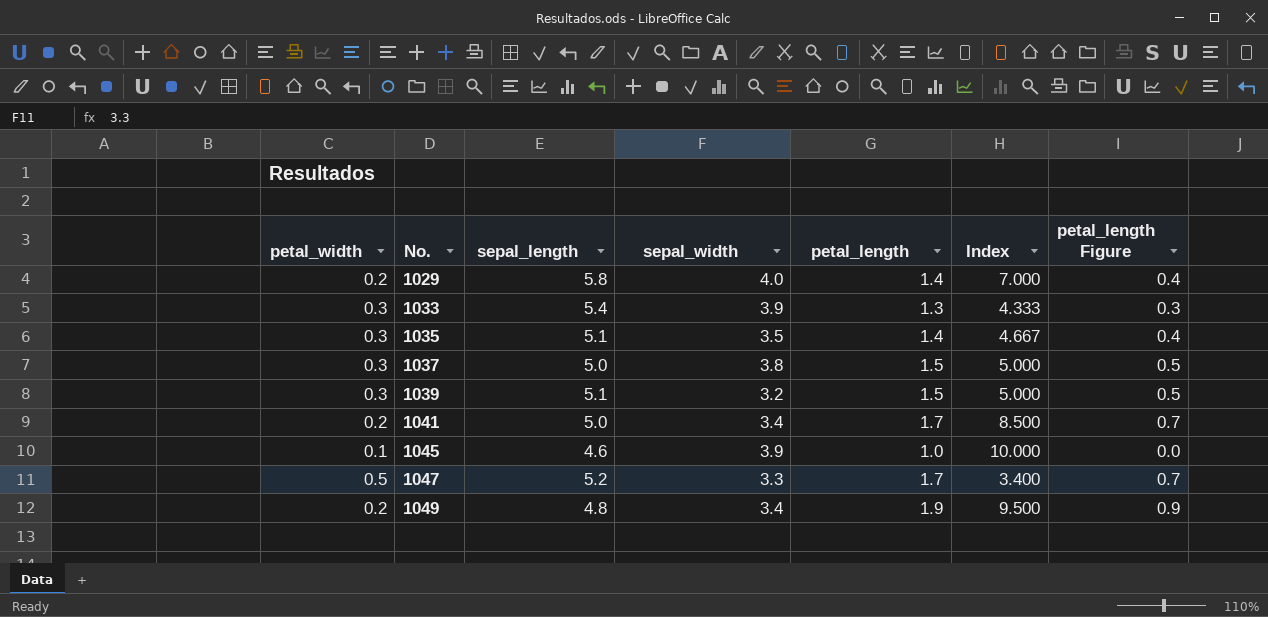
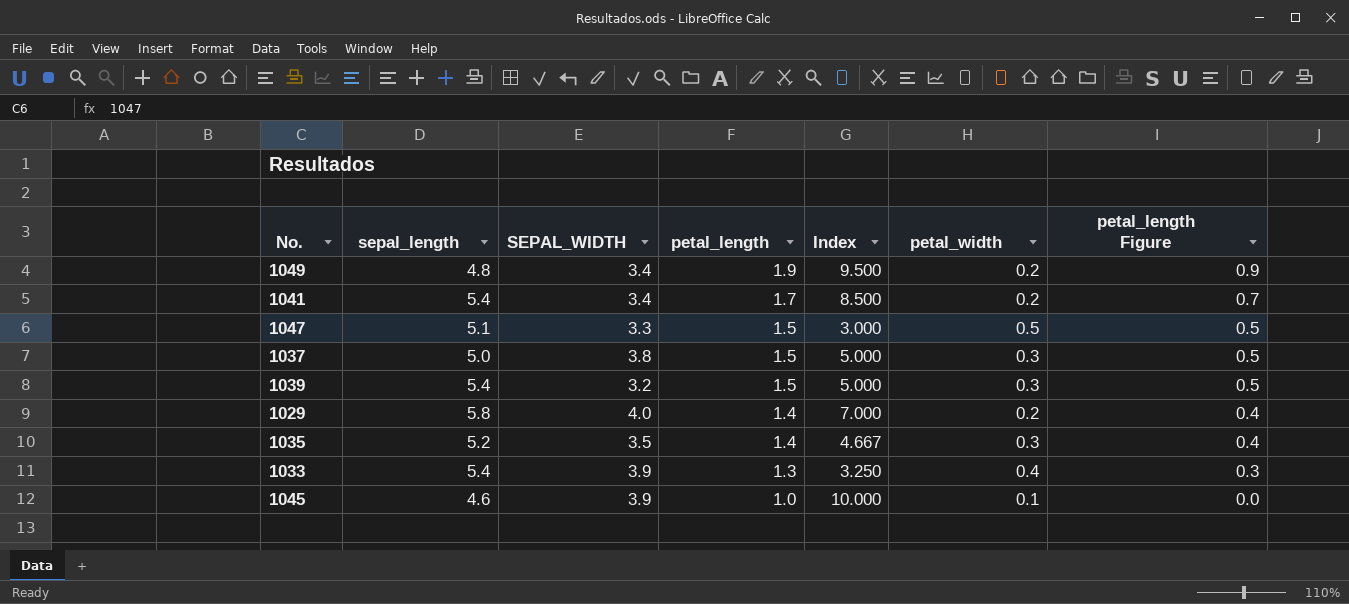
row order: No. ascending -> petal_length descending
column name: sepal_width -> SEPAL_WIDTH
column petal_width | position: 1 -> 6
1041 | sepal_length: 5.0 -> 5.4
1047 | sepal_length: 5.2 -> 5.1
1047 | petal_length: 1.7 -> 1.5
1047 | Index: 3.400 -> 3.000
1047 | petal_length Figure: 0.7 -> 0.5
1039 | sepal_length: 5.1 -> 5.4
1035 | sepal_length: 5.1 -> 5.2
1033 | Index: 4.333 -> 3.250
1033 | petal_width: 0.3 -> 0.4

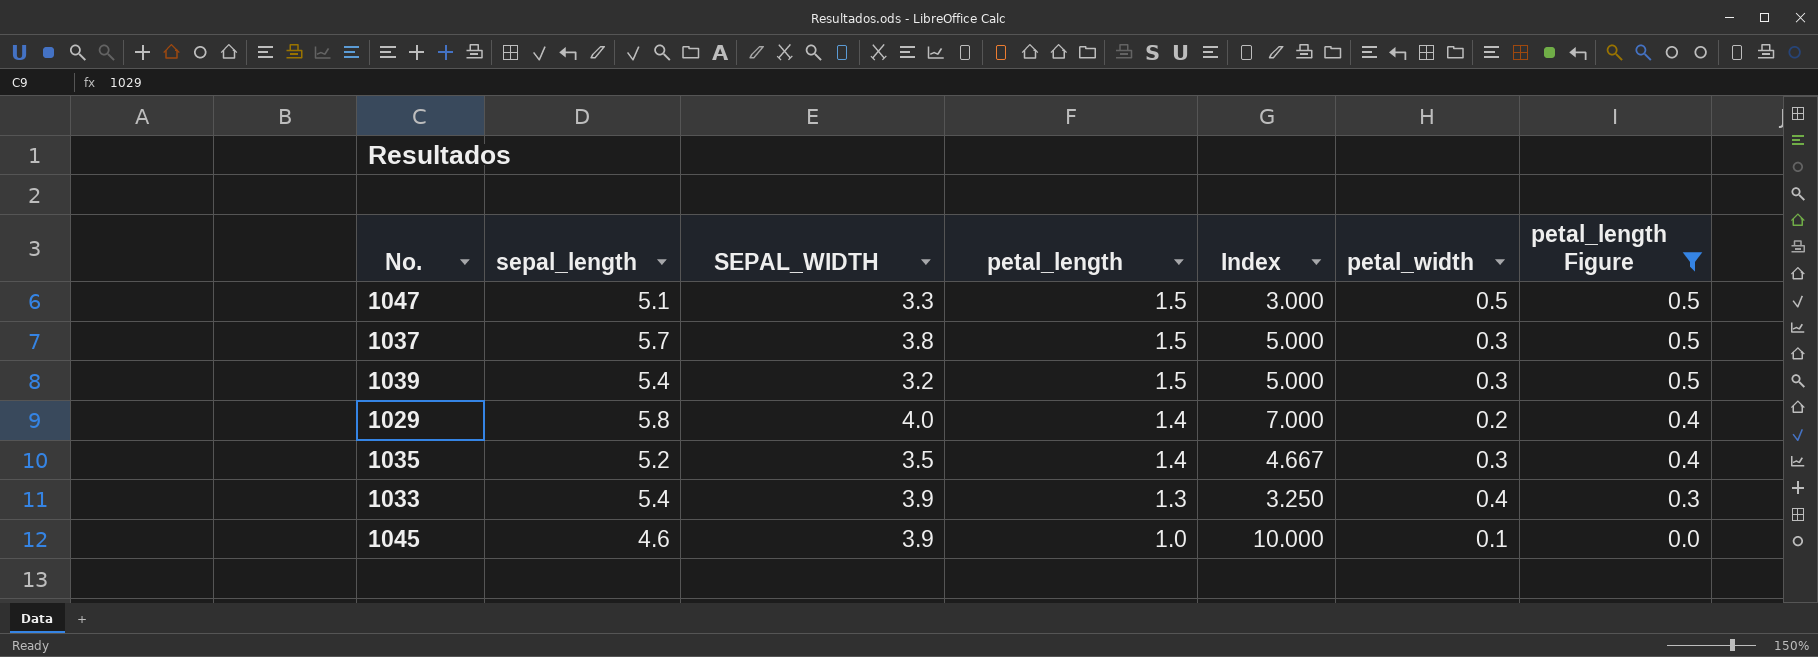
filter: none -> petal_length Figure <= 0.5
1037 | sepal_length: 5.0 -> 5.7

